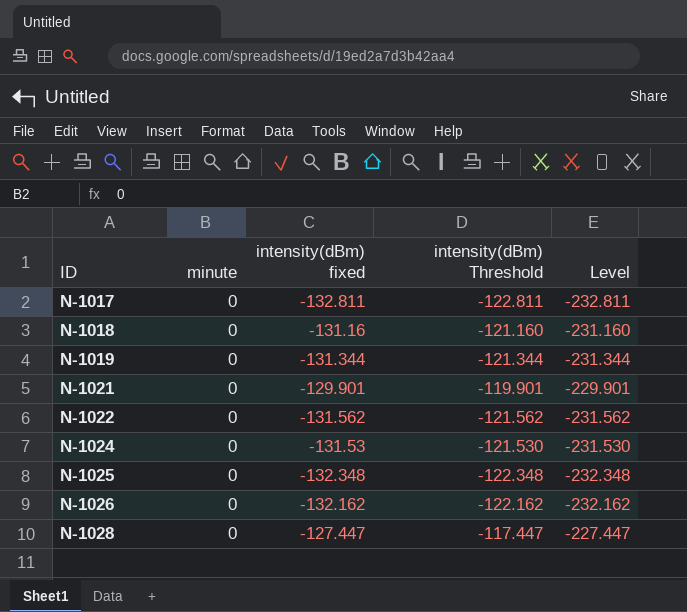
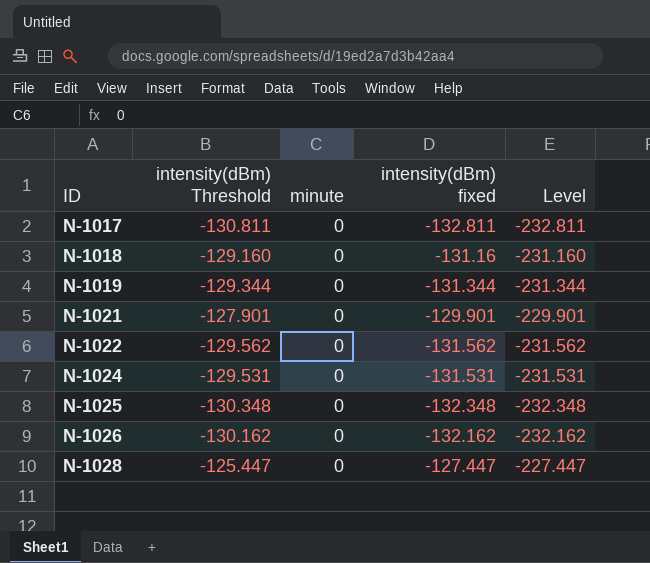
column intensity(dBm) Threshold | formula: [intensity(dBm) fixed] + 10 -> [intensity(dBm) fixed] + 2
column intensity(dBm) Threshold | position: 4 -> 2
N-1024 | intensity(dBm) fixed: -131.53 -> -131.531
N-1024 | Level: -231.530 -> -231.531

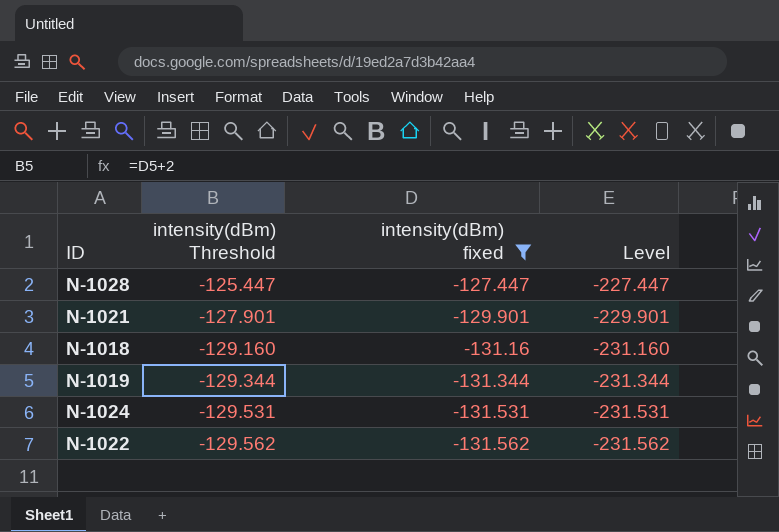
filter: none -> intensity(dBm) fixed >= -131.562
row order: ID ascending -> intensity(dBm) Threshold descending
column minute | position: 3 -> none

